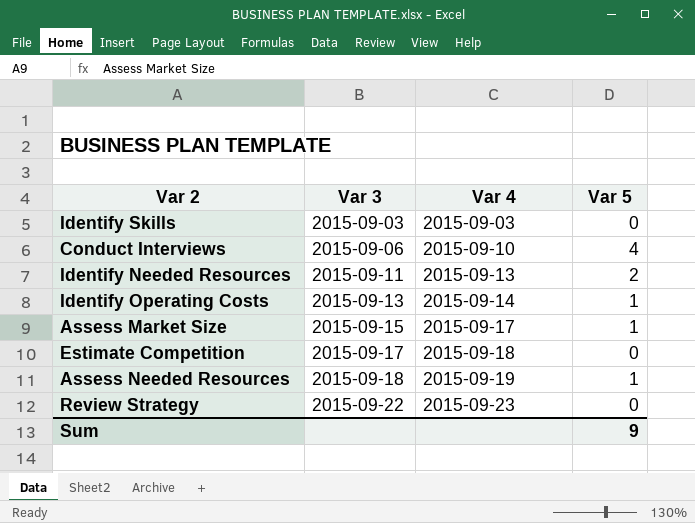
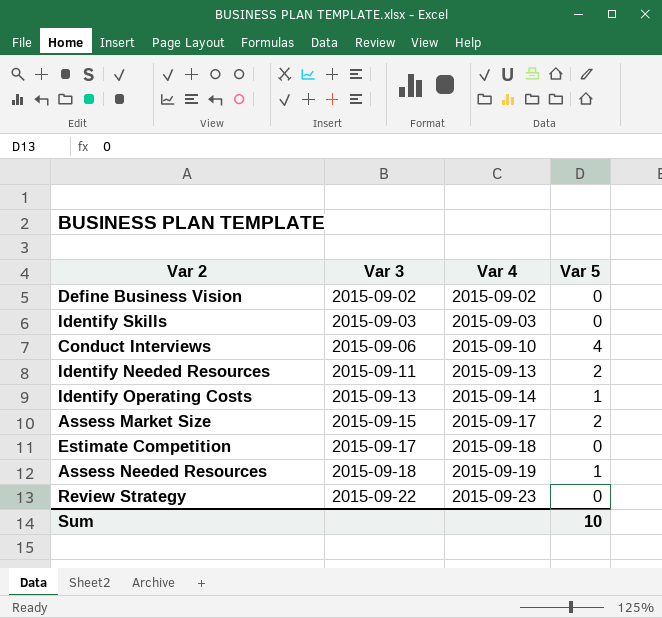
row Define Business Vision: none -> 2015-09-02 | 2015-09-02 | 0
Assess Market Size | Var 5: 1 -> 2
Sum | Var 5: 9 -> 10

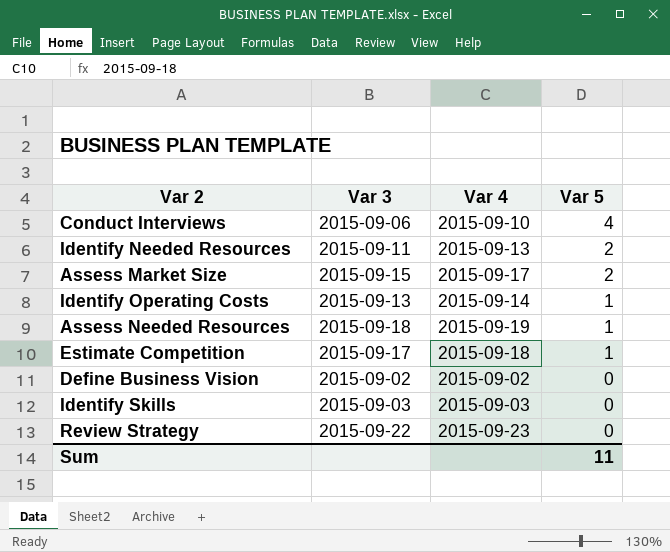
row order: Var 3 ascending -> Var 5 descending
Estimate Competition | Var 5: 0 -> 1
Sum | Var 5: 10 -> 11

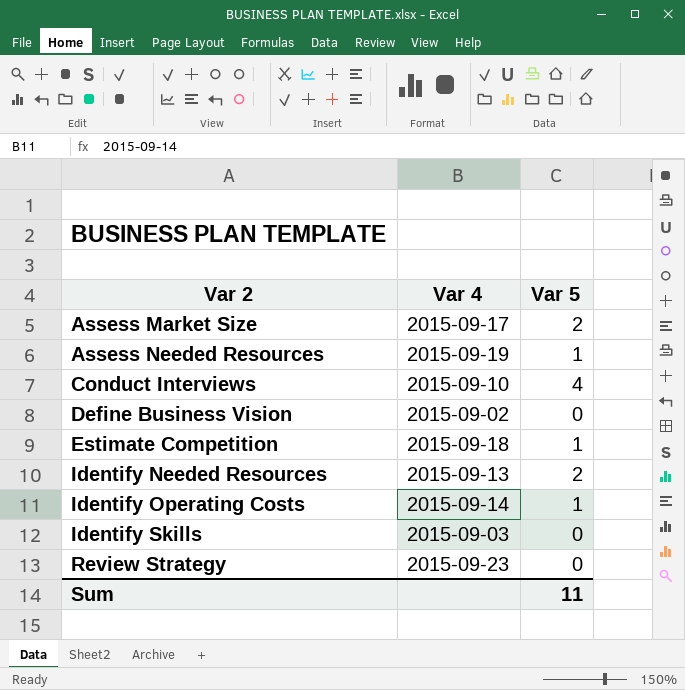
row order: Var 5 descending -> Var 2 ascending
column Var 3 | position: 2 -> none

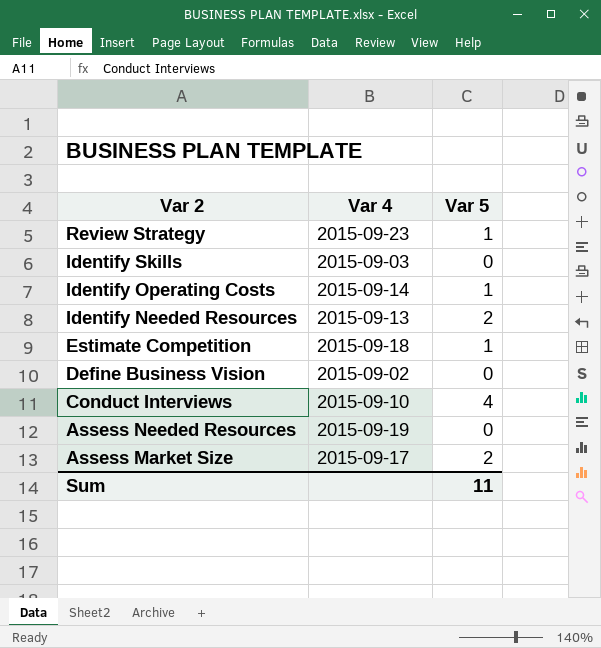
row order: Var 2 ascending -> Var 2 descending
Review Strategy | Var 5: 0 -> 1
Assess Needed Resources | Var 5: 1 -> 0

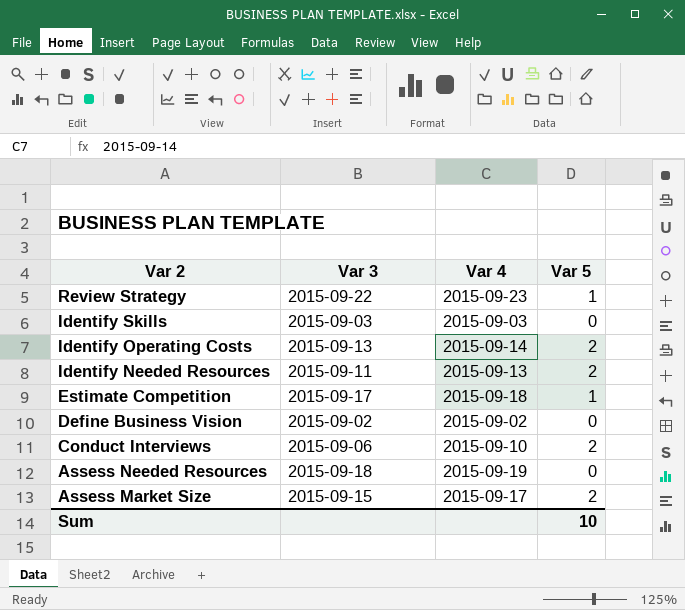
column Var 3 | position: none -> 2
Identify Operating Costs | Var 5: 1 -> 2
Conduct Interviews | Var 5: 4 -> 2
Sum | Var 5: 11 -> 10

